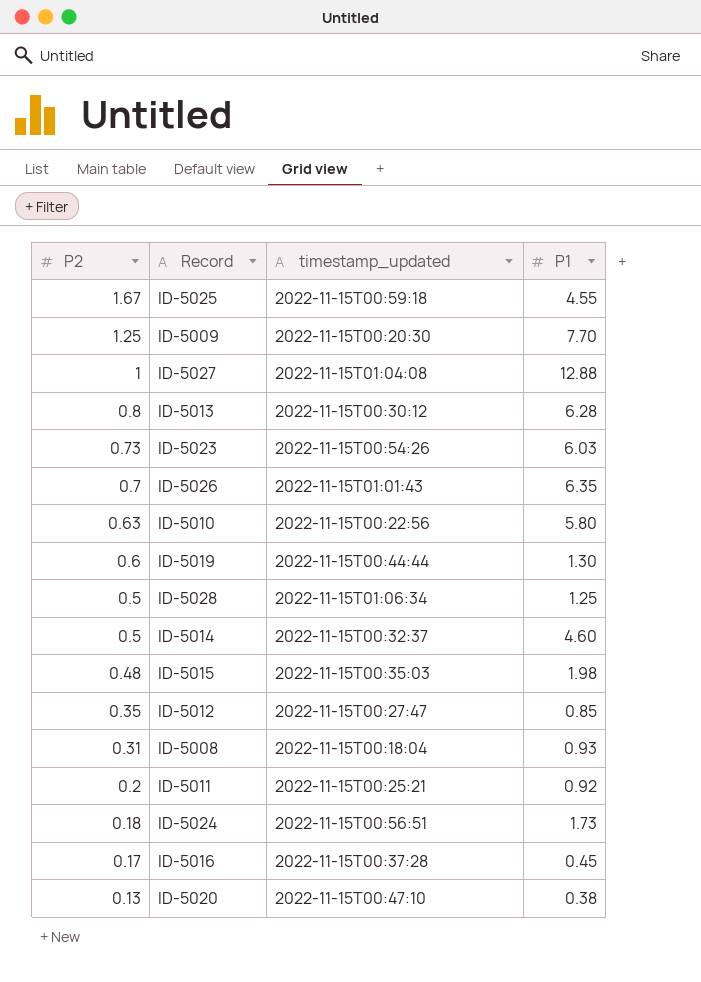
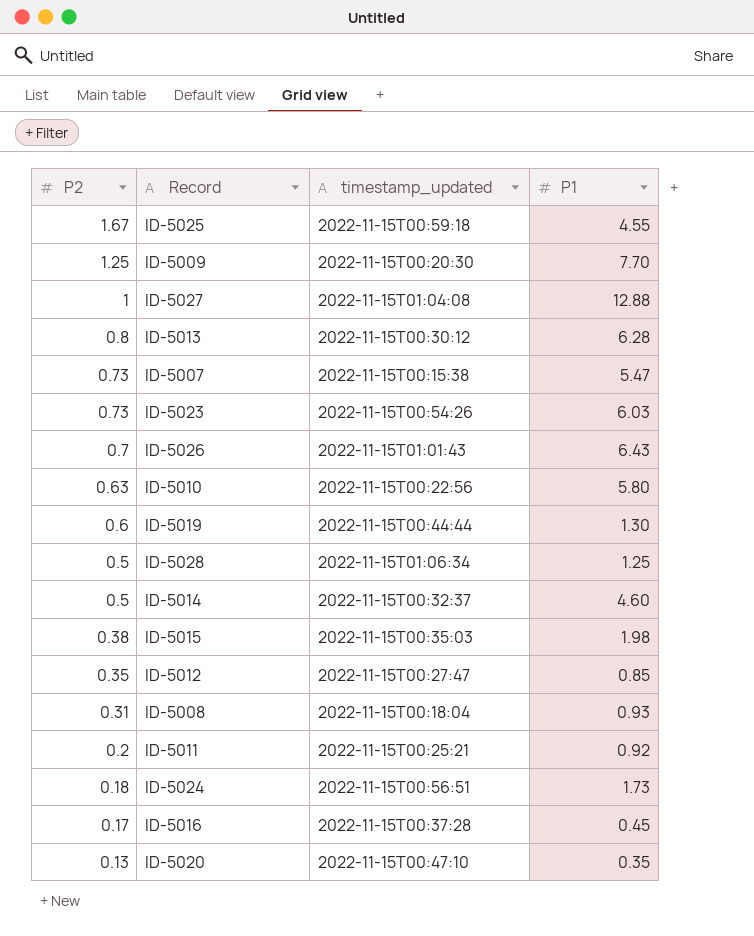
row ID-5007: none -> 0.73 | 2022-11-15T00:15:38 | 5.47
ID-5026 | P1: 6.35 -> 6.43
ID-5015 | P2: 0.48 -> 0.38
ID-5020 | P1: 0.38 -> 0.35

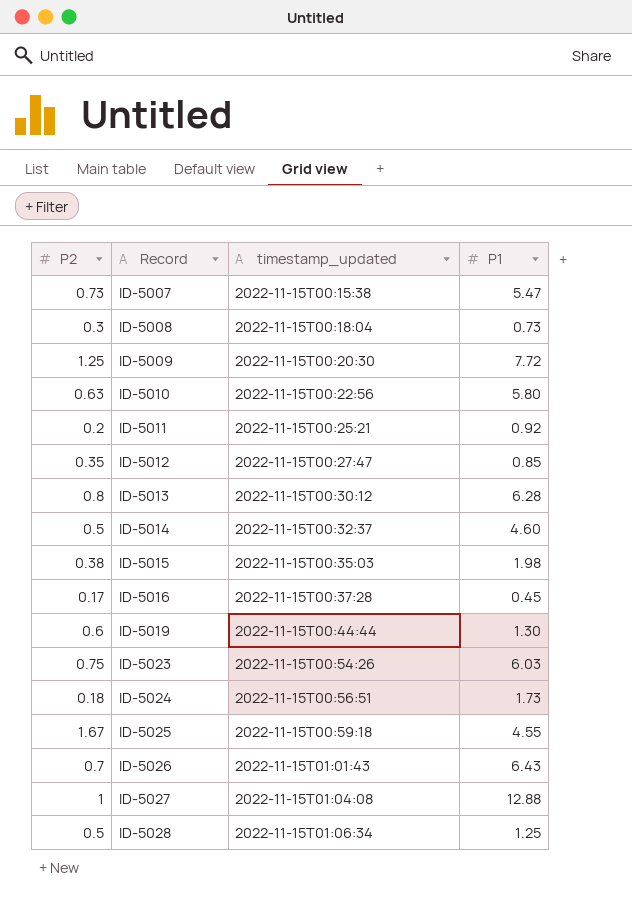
row order: P2 descending -> Record ascending
row ID-5020: 0.13 | 2022-11-15T00:47:10 | 0.35 -> none
ID-5008 | P2: 0.31 -> 0.3
ID-5008 | P1: 0.93 -> 0.73
ID-5009 | P1: 7.70 -> 7.72
ID-5023 | P2: 0.73 -> 0.75

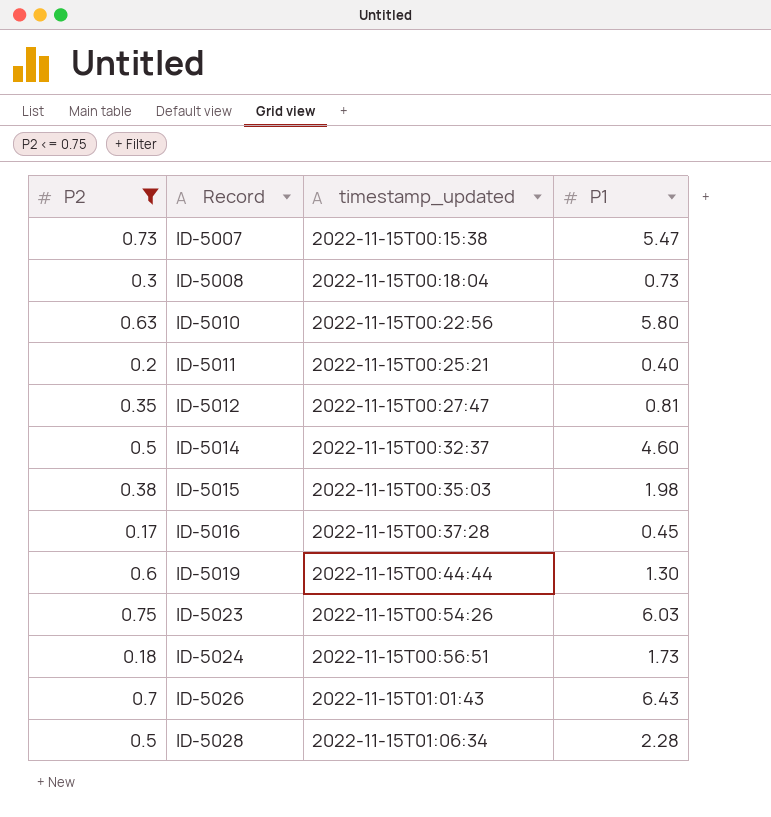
filter: none -> P2 <= 0.75
ID-5011 | P1: 0.92 -> 0.40
ID-5012 | P1: 0.85 -> 0.81
ID-5028 | P1: 1.25 -> 2.28

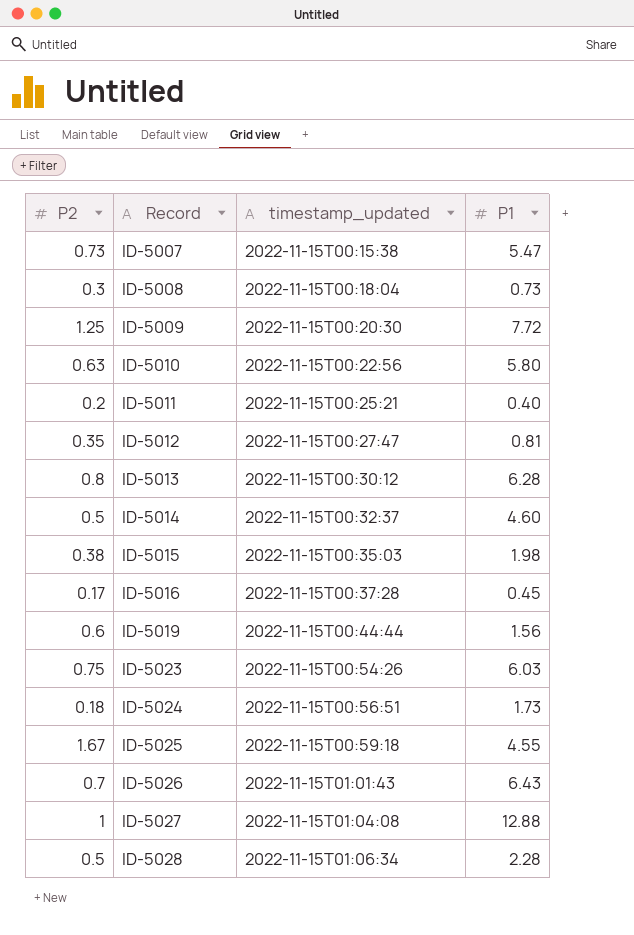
filter: P2 <= 0.75 -> none
ID-5019 | P1: 1.30 -> 1.56

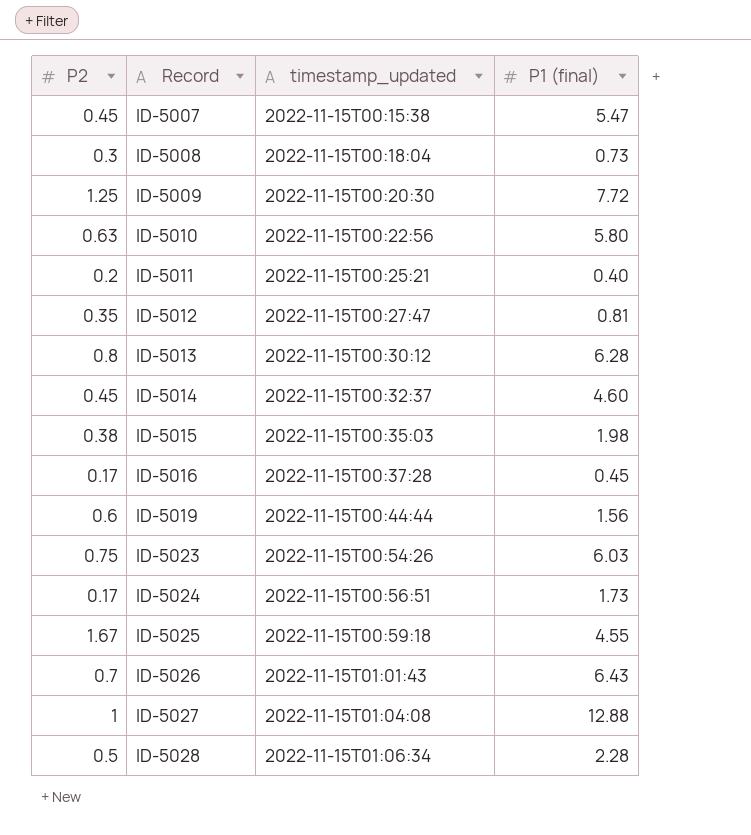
column name: P1 -> P1 (final)
ID-5007 | P2: 0.73 -> 0.45
ID-5014 | P2: 0.5 -> 0.45
ID-5024 | P2: 0.18 -> 0.17

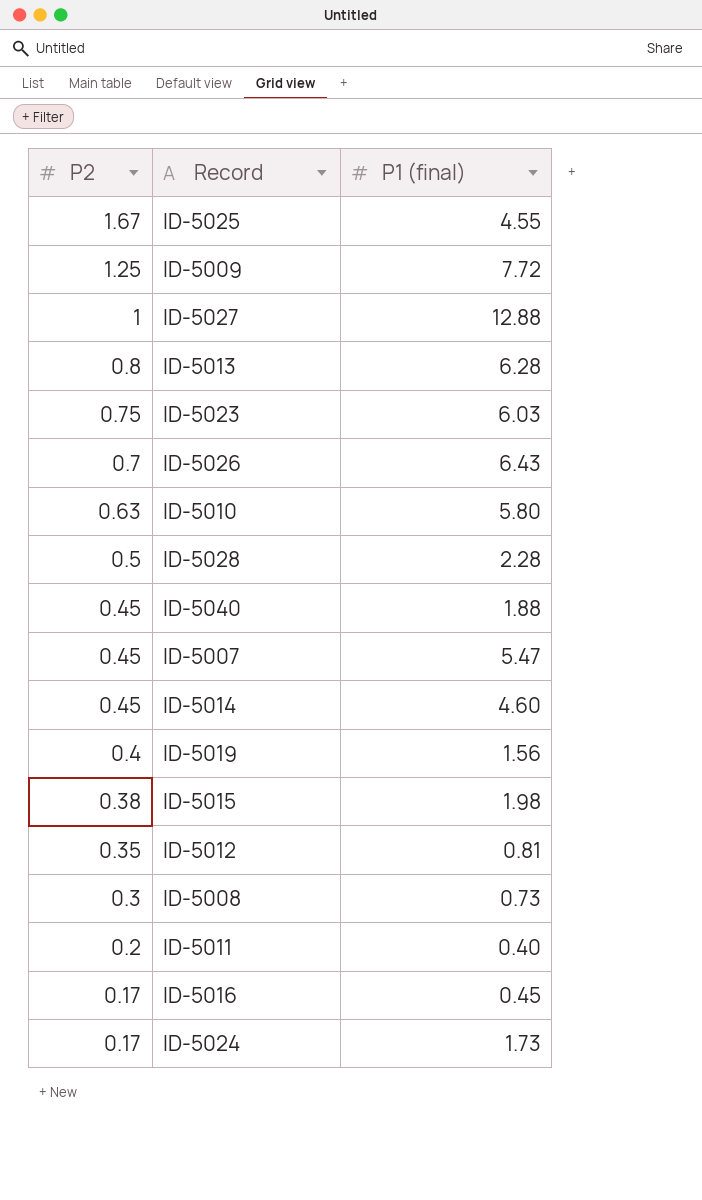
row order: Record ascending -> P2 descending
column timestamp_updated | position: 3 -> none
row ID-5040: none -> 0.45 | 1.88
ID-5019 | P2: 0.6 -> 0.4

